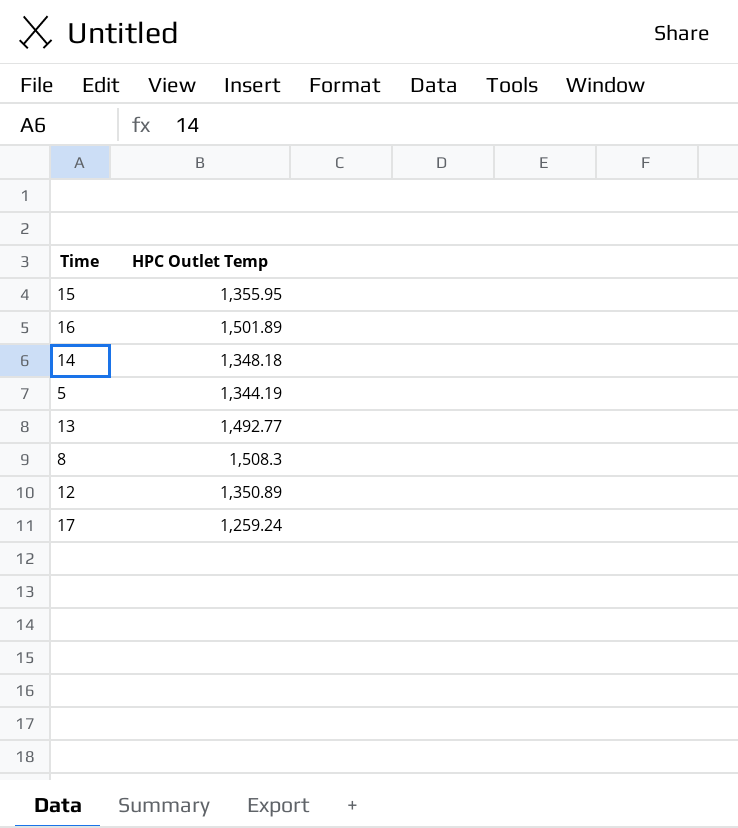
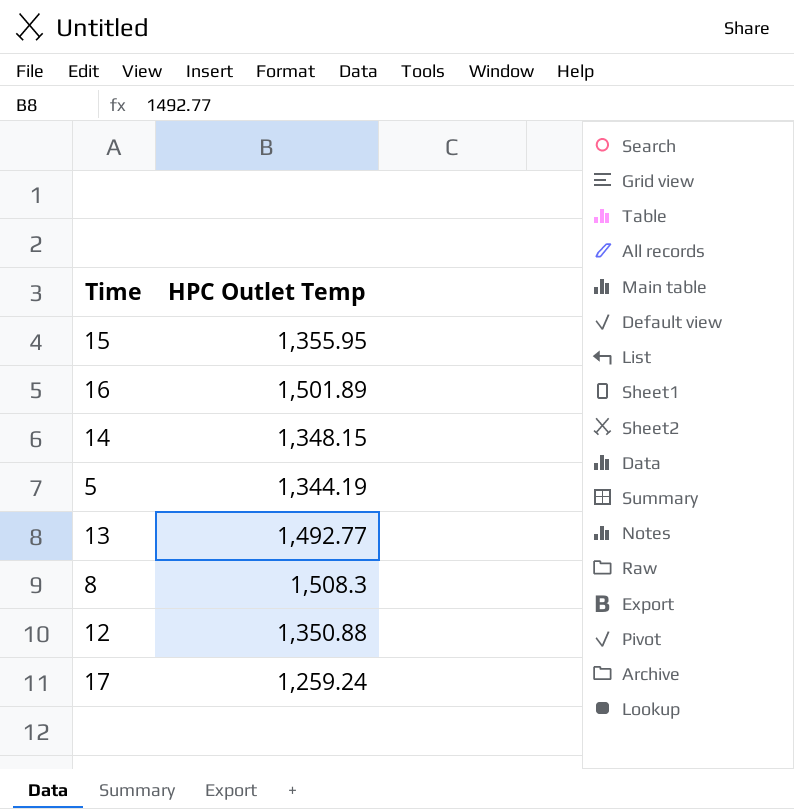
14 | HPC Outlet Temp: 1,348.18 -> 1,348.15
12 | HPC Outlet Temp: 1,350.89 -> 1,350.88

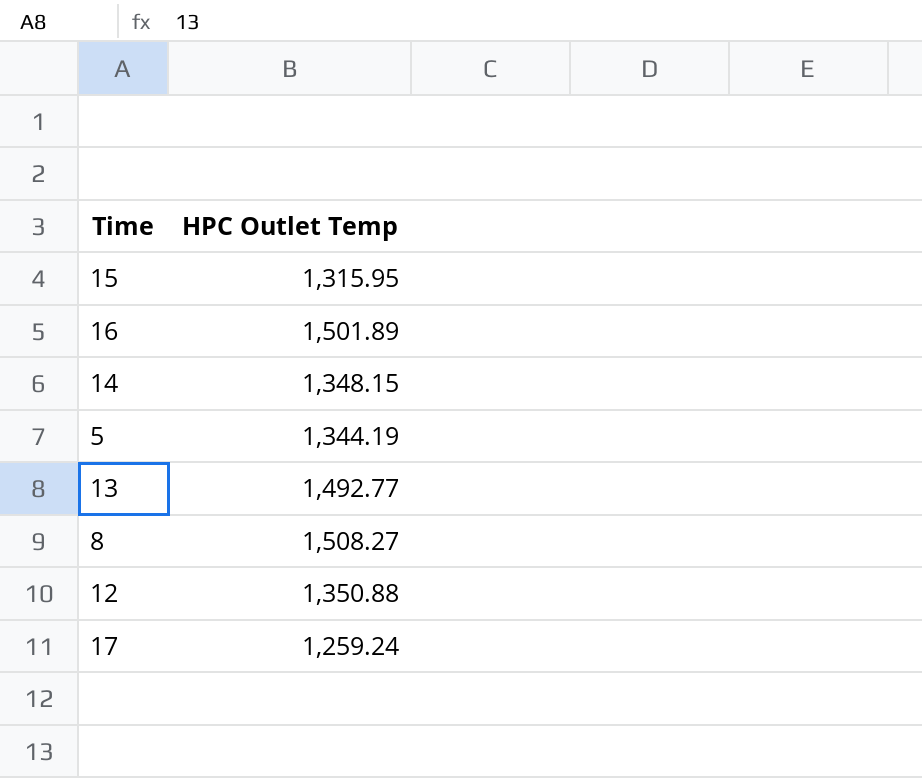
15 | HPC Outlet Temp: 1,355.95 -> 1,315.95
8 | HPC Outlet Temp: 1,508.3 -> 1,508.27

